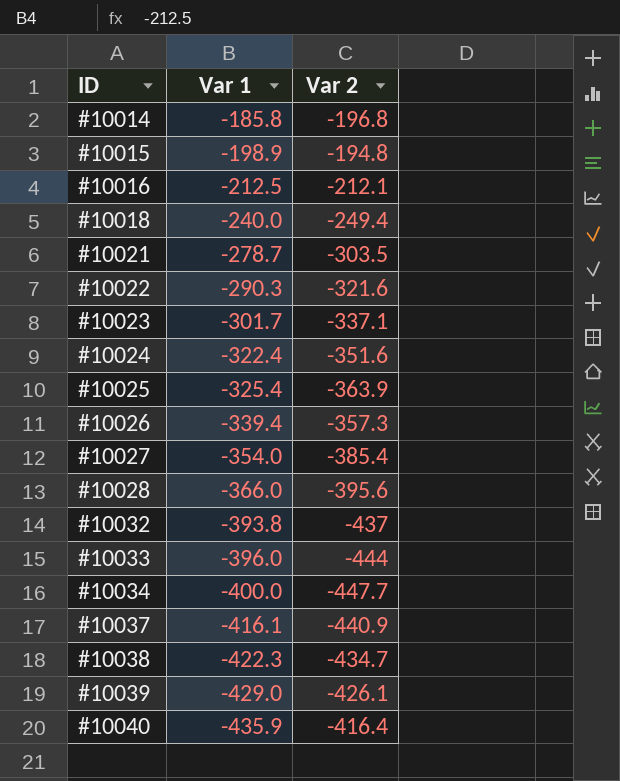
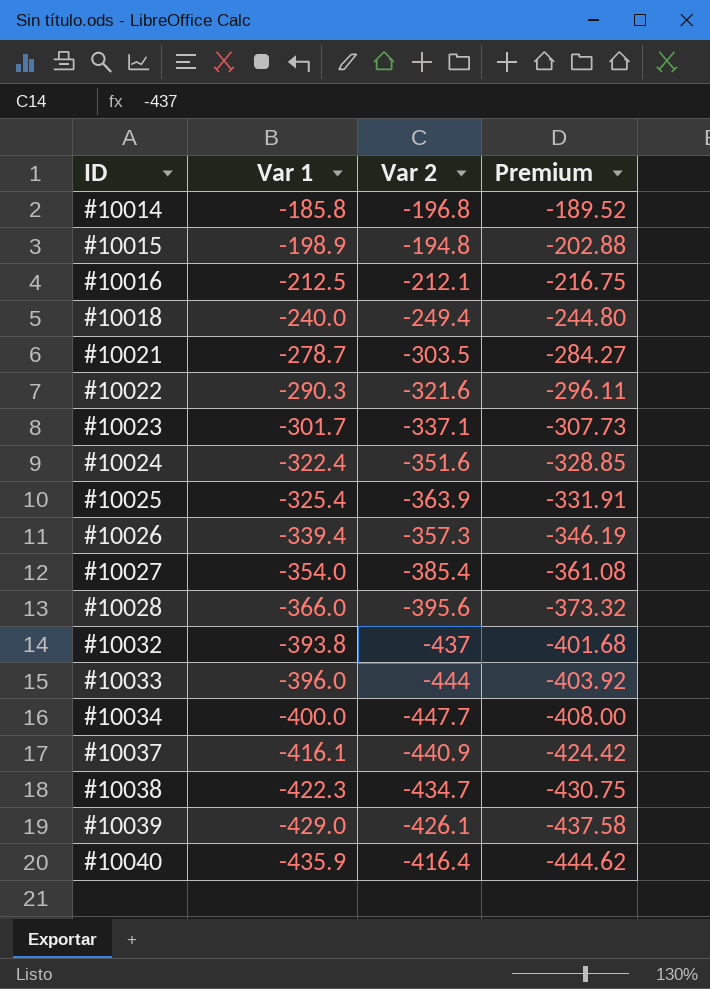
column Premium | formula: none -> [Var 1] * 1.02

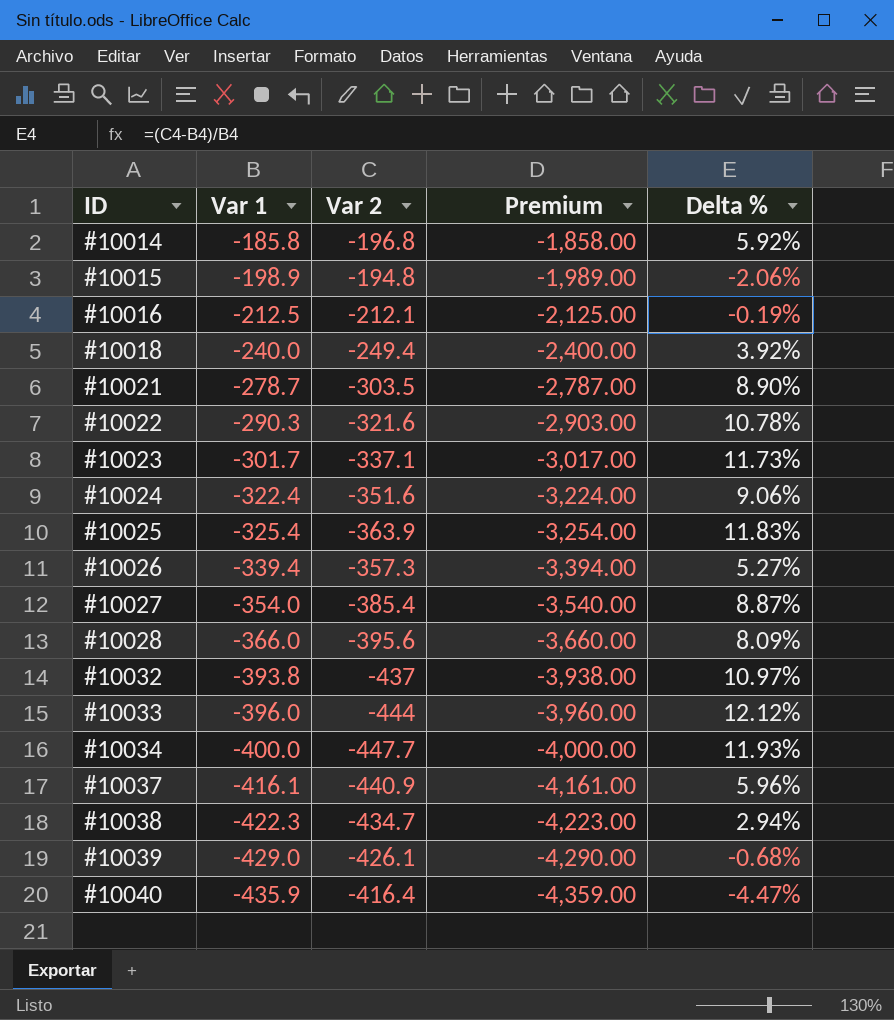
column Premium | formula: [Var 1] * 1.02 -> [Var 1] * 10
column Delta % | formula: none -> ([Var 2] - [Var 1]) / [Var 1]

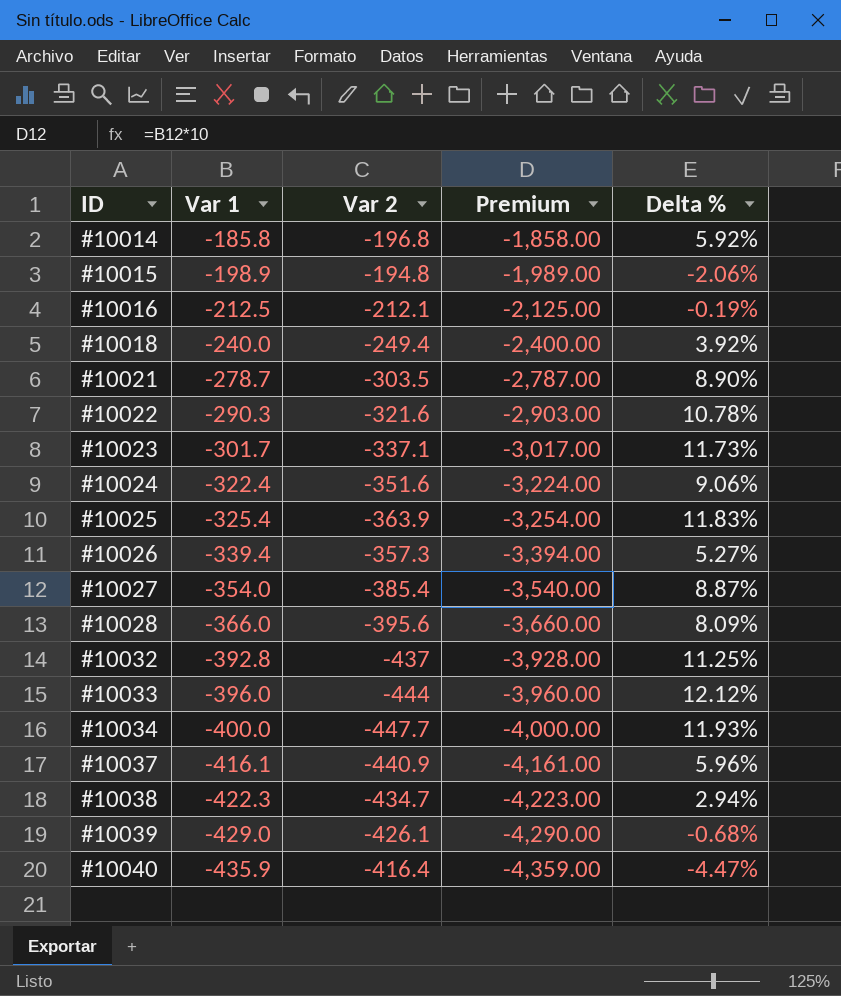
#10032 | Var 1: -393.8 -> -392.8
#10032 | Premium: -3,938.00 -> -3,928.00
#10032 | Delta %: 10.97% -> 11.25%

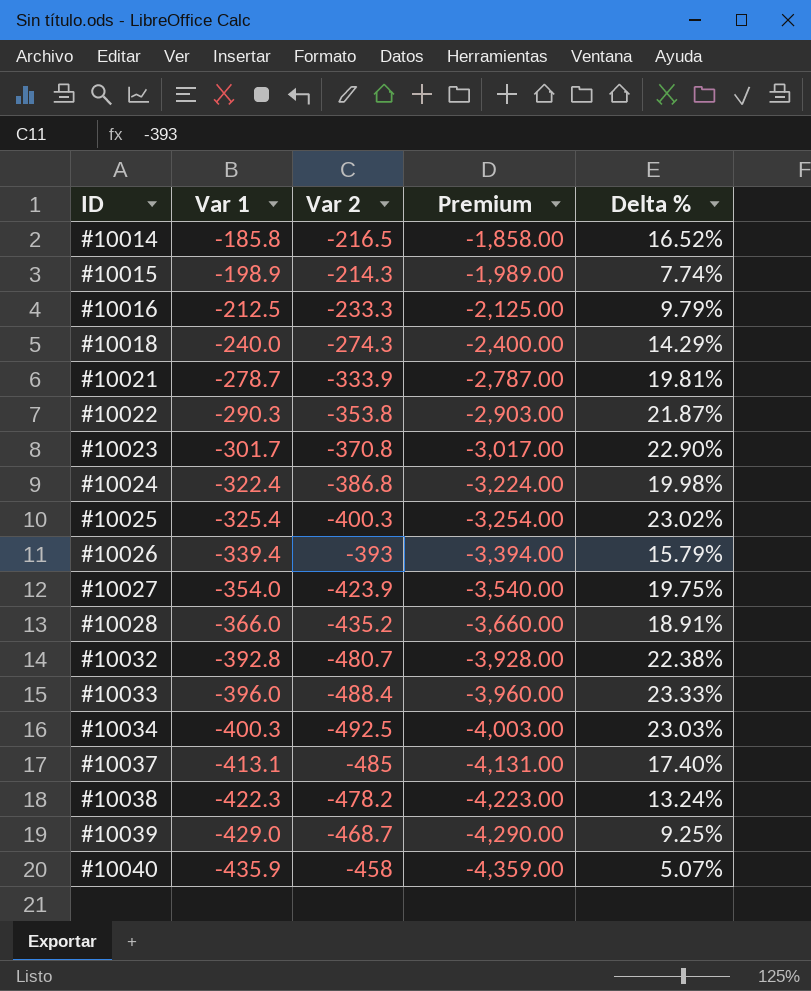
#10014 | Var 2: -196.8 -> -216.5
#10014 | Delta %: 5.92% -> 16.52%
#10015 | Var 2: -194.8 -> -214.3
#10015 | Delta %: -2.06% -> 7.74%
#10016 | Var 2: -212.1 -> -233.3
#10016 | Delta %: -0.19% -> 9.79%
#10018 | Var 2: -249.4 -> -274.3
#10018 | Delta %: 3.92% -> 14.29%
#10021 | Var 2: -303.5 -> -333.9
#10021 | Delta %: 8.90% -> 19.81%
#10022 | Var 2: -321.6 -> -353.8
#10022 | Delta %: 10.78% -> 21.87%
#10023 | Var 2: -337.1 -> -370.8
#10023 | Delta %: 11.73% -> 22.90%
#10024 | Var 2: -351.6 -> -386.8
#10024 | Delta %: 9.06% -> 19.98%
#10025 | Var 2: -363.9 -> -400.3
#10025 | Delta %: 11.83% -> 23.02%
#10026 | Var 2: -357.3 -> -393
#10026 | Delta %: 5.27% -> 15.79%
#10027 | Var 2: -385.4 -> -423.9
#10027 | Delta %: 8.87% -> 19.75%
#10028 | Var 2: -395.6 -> -435.2
#10028 | Delta %: 8.09% -> 18.91%
#10032 | Var 2: -437 -> -480.7
#10032 | Delta %: 11.25% -> 22.38%
#10033 | Var 2: -444 -> -488.4
#10033 | Delta %: 12.12% -> 23.33%
#10034 | Var 1: -400.0 -> -400.3
#10034 | Var 2: -447.7 -> -492.5
#10034 | Premium: -4,000.00 -> -4,003.00
#10034 | Delta %: 11.93% -> 23.03%
#10037 | Var 1: -416.1 -> -413.1
#10037 | Var 2: -440.9 -> -485
#10037 | Premium: -4,161.00 -> -4,131.00
#10037 | Delta %: 5.96% -> 17.40%
#10038 | Var 2: -434.7 -> -478.2
#10038 | Delta %: 2.94% -> 13.24%
#10039 | Var 2: -426.1 -> -468.7
#10039 | Delta %: -0.68% -> 9.25%
#10040 | Var 2: -416.4 -> -458
#10040 | Delta %: -4.47% -> 5.07%

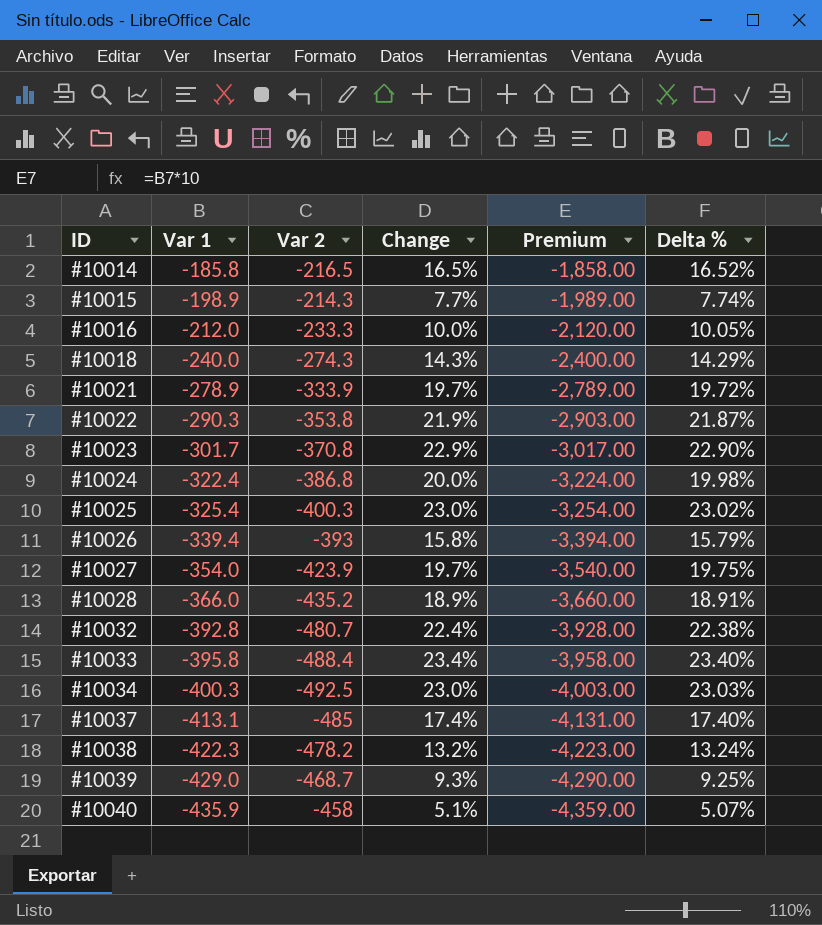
column Change | formula: none -> ([Var 2] - [Var 1]) / [Var 1]
#10016 | Var 1: -212.5 -> -212.0
#10016 | Premium: -2,125.00 -> -2,120.00
#10016 | Delta %: 9.79% -> 10.05%
#10021 | Var 1: -278.7 -> -278.9
#10021 | Premium: -2,787.00 -> -2,789.00
#10021 | Delta %: 19.81% -> 19.72%
#10033 | Var 1: -396.0 -> -395.8
#10033 | Premium: -3,960.00 -> -3,958.00
#10033 | Delta %: 23.33% -> 23.40%

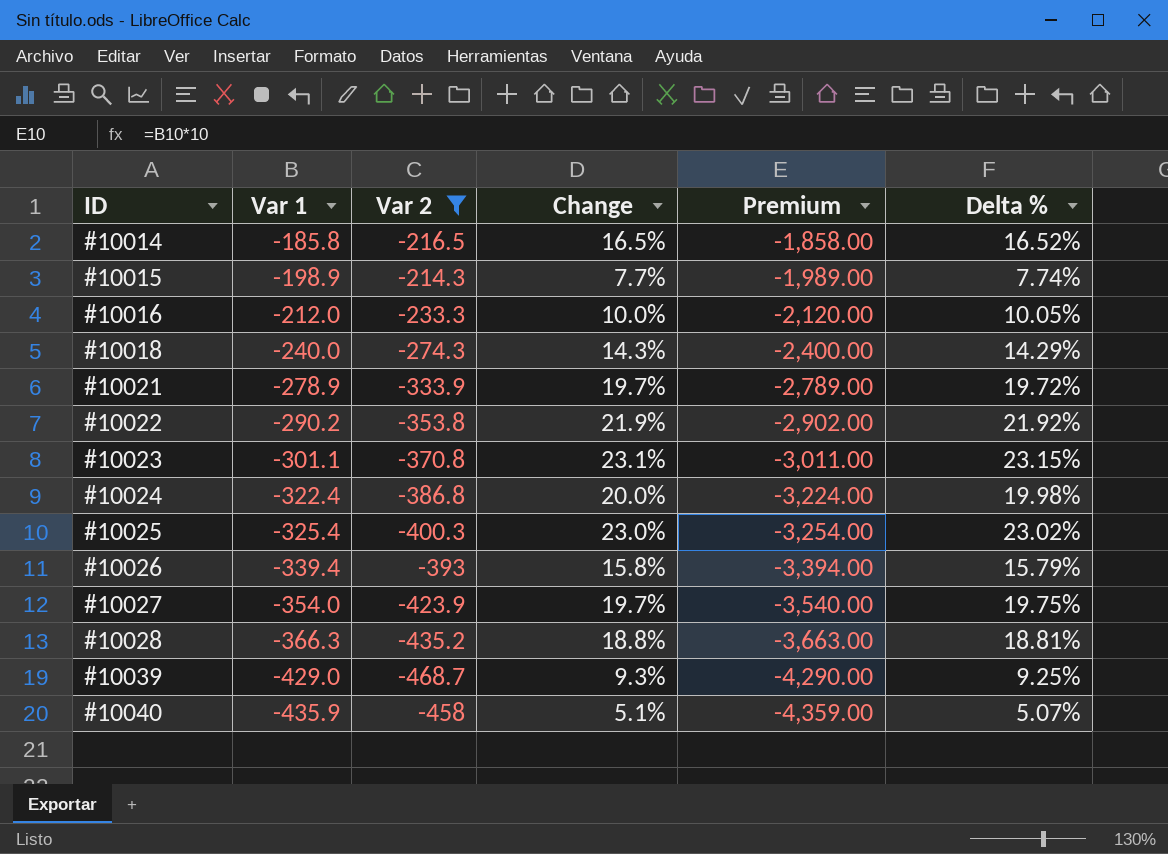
filter: none -> Var 2 >= -468.7
#10022 | Var 1: -290.3 -> -290.2
#10022 | Premium: -2,903.00 -> -2,902.00
#10022 | Delta %: 21.87% -> 21.92%
#10023 | Var 1: -301.7 -> -301.1
#10023 | Change: 22.9% -> 23.1%
#10023 | Premium: -3,017.00 -> -3,011.00
#10023 | Delta %: 22.90% -> 23.15%
#10028 | Var 1: -366.0 -> -366.3
#10028 | Change: 18.9% -> 18.8%
#10028 | Premium: -3,660.00 -> -3,663.00
#10028 | Delta %: 18.91% -> 18.81%

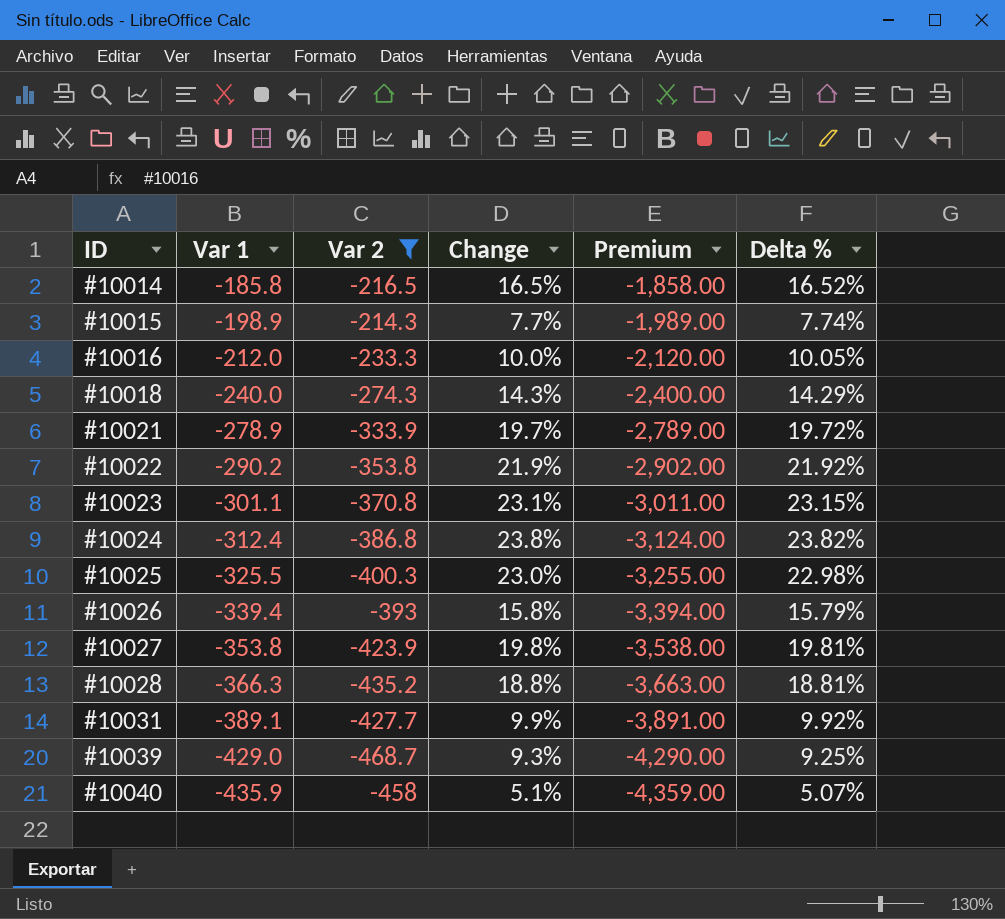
#10024 | Var 1: -322.4 -> -312.4
#10024 | Change: 20.0% -> 23.8%
#10024 | Premium: -3,224.00 -> -3,124.00
#10024 | Delta %: 19.98% -> 23.82%
#10025 | Var 1: -325.4 -> -325.5
#10025 | Premium: -3,254.00 -> -3,255.00
#10025 | Delta %: 23.02% -> 22.98%
#10027 | Var 1: -354.0 -> -353.8
#10027 | Change: 19.7% -> 19.8%
#10027 | Premium: -3,540.00 -> -3,538.00
#10027 | Delta %: 19.75% -> 19.81%
row #10031: none -> -389.1 | -427.7 | 9.9% | -3,891.00 | 9.92%

